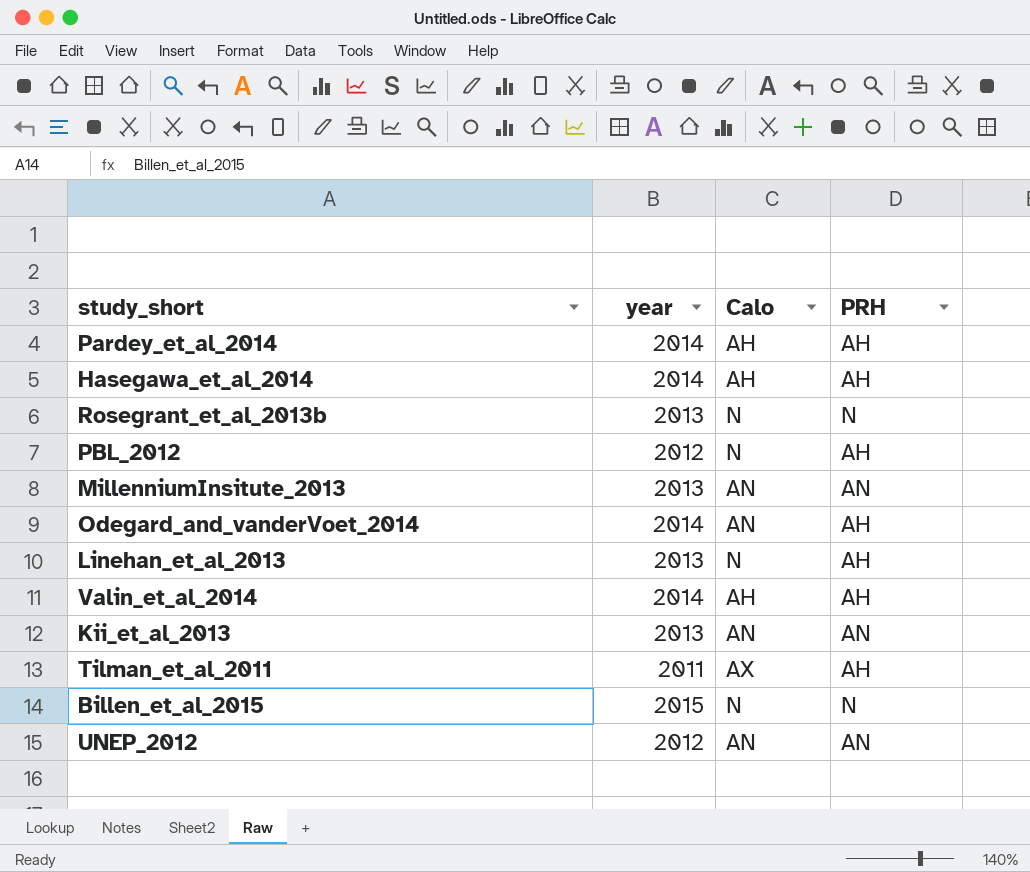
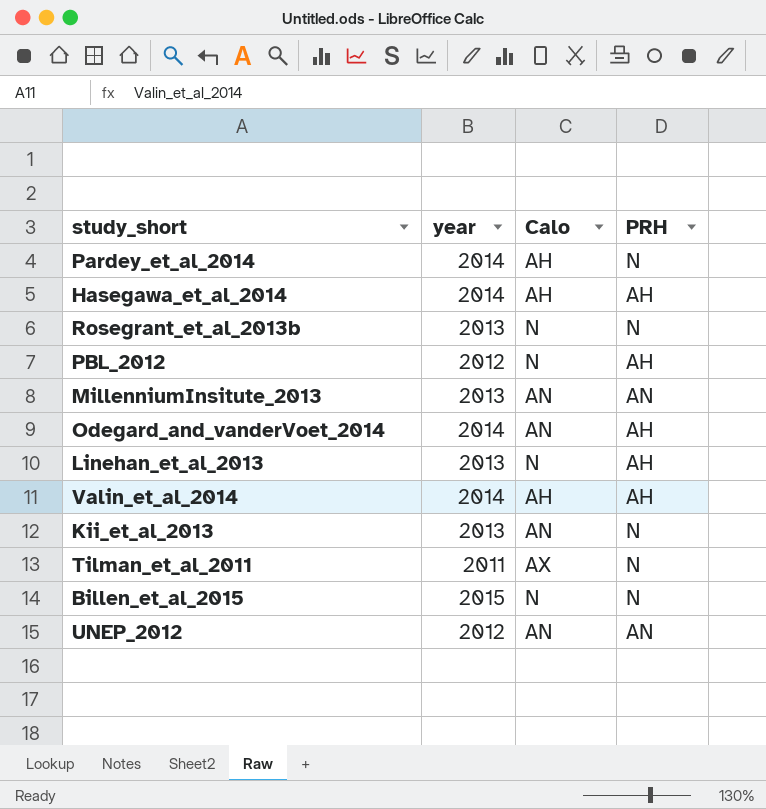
Pardey_et_al_2014 | PRH: AH -> N
Kii_et_al_2013 | PRH: AN -> N
Tilman_et_al_2011 | PRH: AH -> N

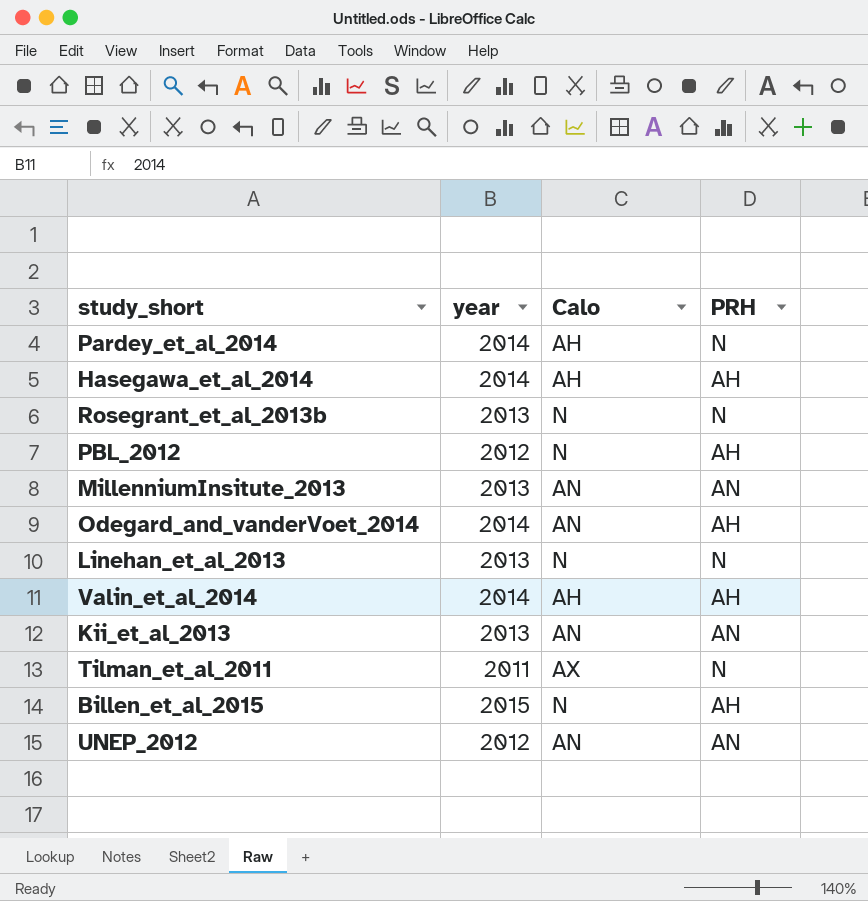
Linehan_et_al_2013 | PRH: AH -> N
Kii_et_al_2013 | PRH: N -> AN
Billen_et_al_2015 | PRH: N -> AH

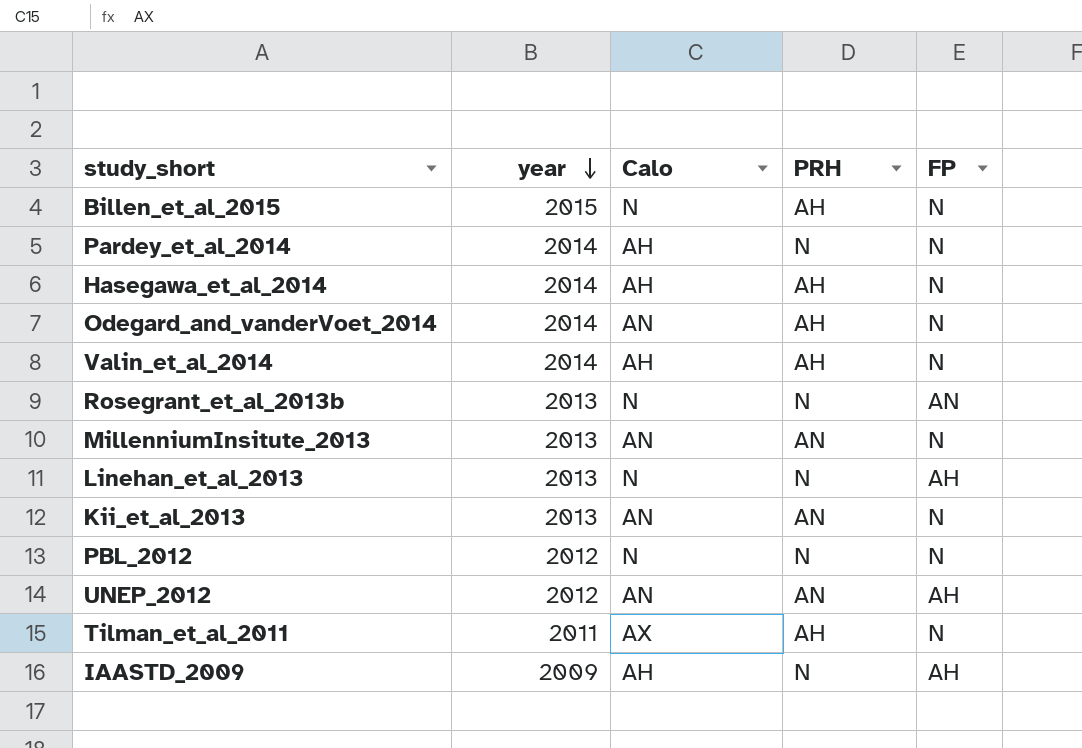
row order: none -> year descending
column FP | position: none -> 5
PBL_2012 | PRH: AH -> N
Tilman_et_al_2011 | PRH: N -> AH
row IAASTD_2009: none -> 2009 | AH | N | AH

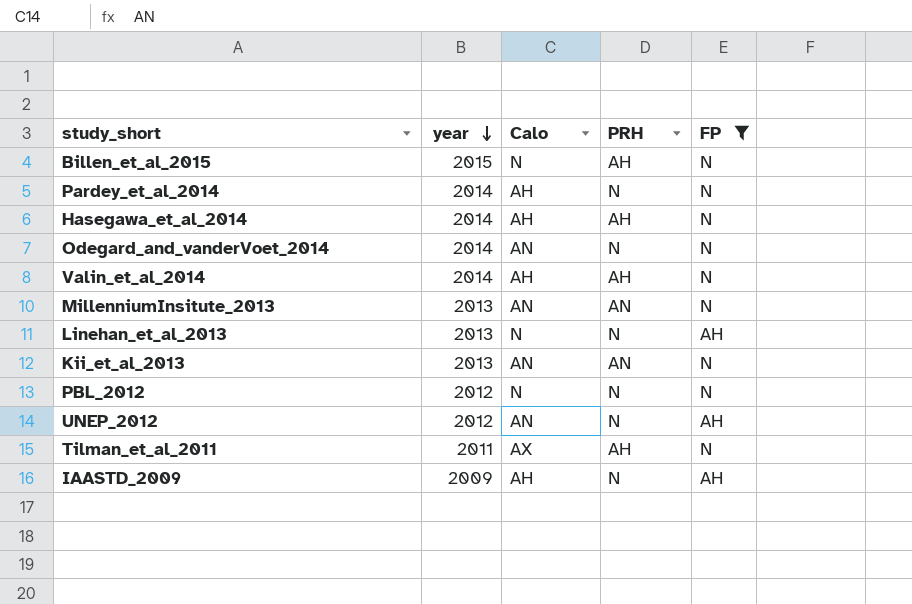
filter: none -> FP != AN
Odegard_and_vanderVoet_2014 | PRH: AH -> N
UNEP_2012 | PRH: AN -> N

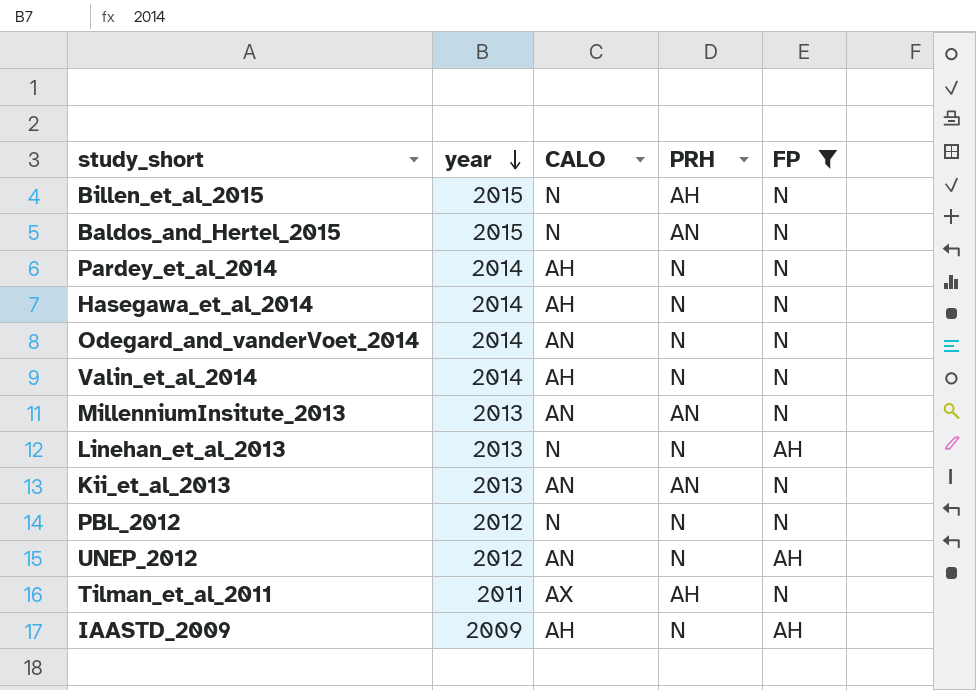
column name: Calo -> CALO
row Baldos_and_Hertel_2015: none -> 2015 | N | AN | N
Hasegawa_et_al_2014 | PRH: AH -> N
Valin_et_al_2014 | PRH: AH -> N

